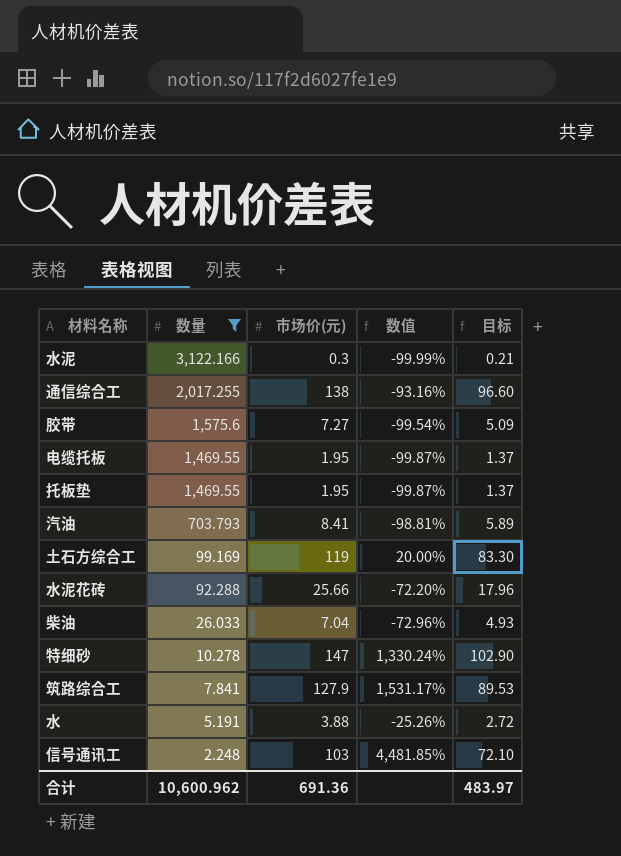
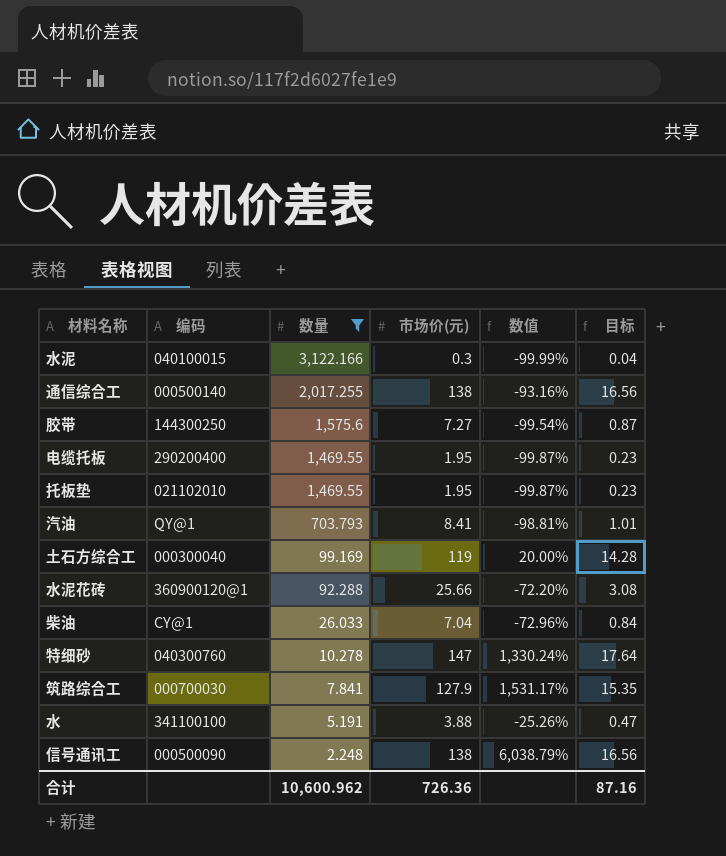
column 编码 | position: none -> 2
column 目标 | formula: [市场价(元)] * 0.7 -> [市场价(元)] * 0.12
信号通讯工 | 市场价(元): 103 -> 138
信号通讯工 | 数值: 4,481.85% -> 6,038.79%
合计 | 市场价(元): 691.36 -> 726.36
合计 | 目标: 483.97 -> 87.16

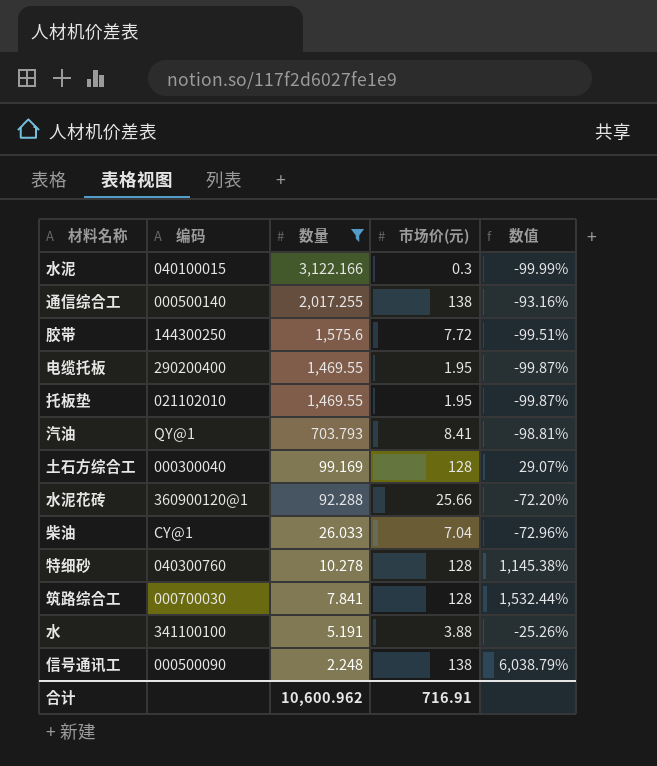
column 目标 | formula: [市场价(元)] * 0.12 -> none
胶带 | 市场价(元): 7.27 -> 7.72
胶带 | 数值: -99.54% -> -99.51%
土石方综合工 | 市场价(元): 119 -> 128
土石方综合工 | 数值: 20.00% -> 29.07%
特细砂 | 市场价(元): 147 -> 128
特细砂 | 数值: 1,330.24% -> 1,145.38%
筑路综合工 | 市场价(元): 127.9 -> 128
筑路综合工 | 数值: 1,531.17% -> 1,532.44%
合计 | 市场价(元): 726.36 -> 716.91

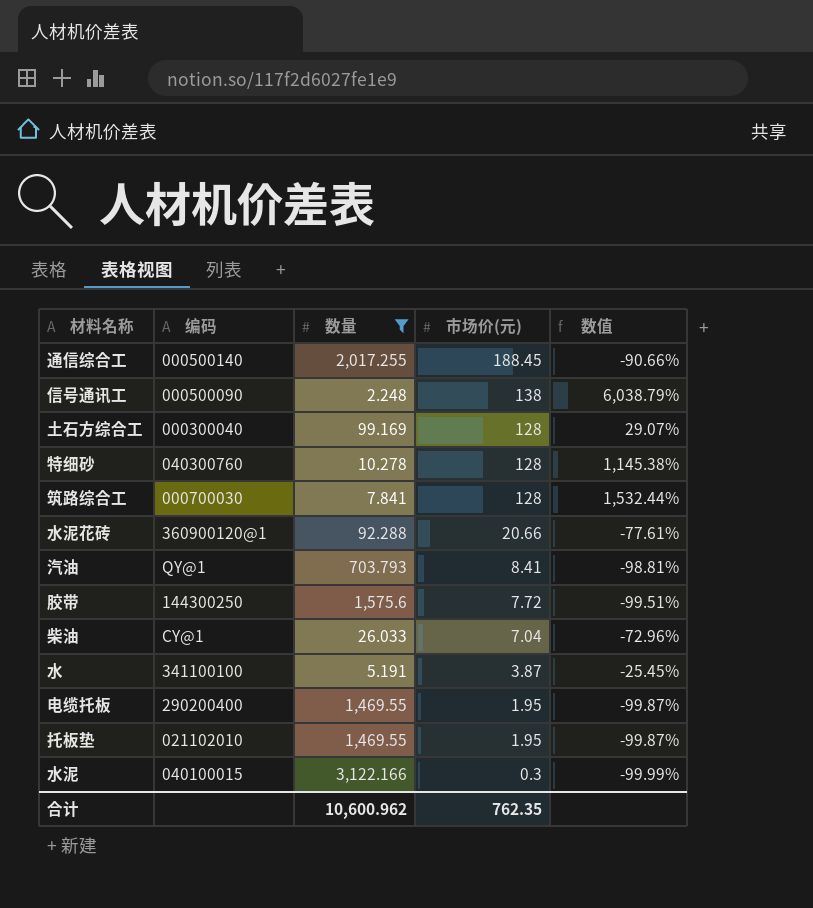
row order: 数量 descending -> 市场价(元) descending
通信综合工 | 市场价(元): 138 -> 188.45
通信综合工 | 数值: -93.16% -> -90.66%
水泥花砖 | 市场价(元): 25.66 -> 20.66
水泥花砖 | 数值: -72.20% -> -77.61%
水 | 市场价(元): 3.88 -> 3.87
水 | 数值: -25.26% -> -25.45%
合计 | 市场价(元): 716.91 -> 762.35

